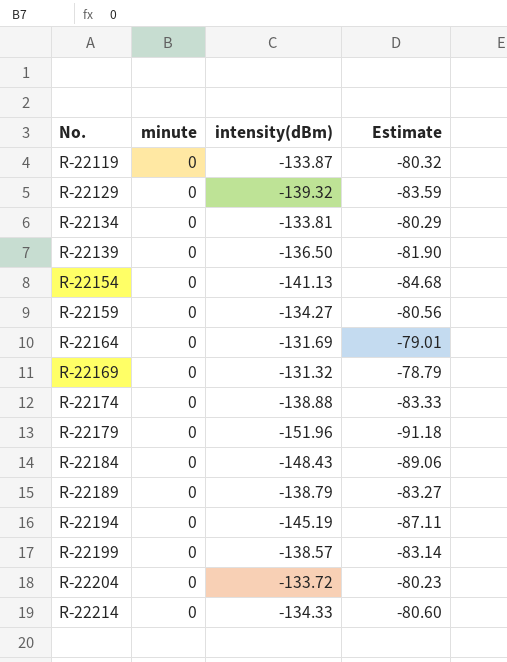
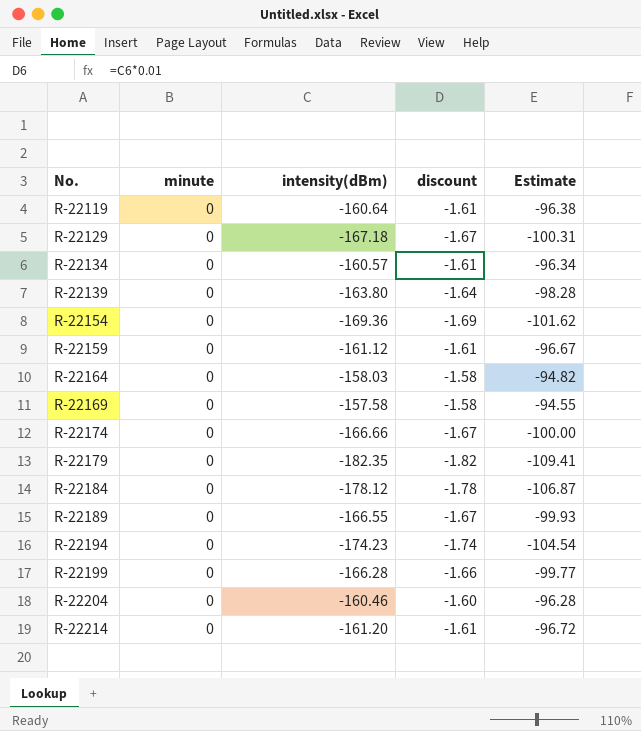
column discount | formula: none -> [intensity(dBm)] * 0.01
R-22119 | intensity(dBm): -133.87 -> -160.64
R-22119 | Estimate: -80.32 -> -96.38
R-22129 | intensity(dBm): -139.32 -> -167.18
R-22129 | Estimate: -83.59 -> -100.31
R-22134 | intensity(dBm): -133.81 -> -160.57
R-22134 | Estimate: -80.29 -> -96.34
R-22139 | intensity(dBm): -136.50 -> -163.80
R-22139 | Estimate: -81.90 -> -98.28
R-22154 | intensity(dBm): -141.13 -> -169.36
R-22154 | Estimate: -84.68 -> -101.62
R-22159 | intensity(dBm): -134.27 -> -161.12
R-22159 | Estimate: -80.56 -> -96.67
R-22164 | intensity(dBm): -131.69 -> -158.03
R-22164 | Estimate: -79.01 -> -94.82
R-22169 | intensity(dBm): -131.32 -> -157.58
R-22169 | Estimate: -78.79 -> -94.55
R-22174 | intensity(dBm): -138.88 -> -166.66
R-22174 | Estimate: -83.33 -> -100.00
R-22179 | intensity(dBm): -151.96 -> -182.35
R-22179 | Estimate: -91.18 -> -109.41
R-22184 | intensity(dBm): -148.43 -> -178.12
R-22184 | Estimate: -89.06 -> -106.87
R-22189 | intensity(dBm): -138.79 -> -166.55
R-22189 | Estimate: -83.27 -> -99.93
R-22194 | intensity(dBm): -145.19 -> -174.23
R-22194 | Estimate: -87.11 -> -104.54
R-22199 | intensity(dBm): -138.57 -> -166.28
R-22199 | Estimate: -83.14 -> -99.77
R-22204 | intensity(dBm): -133.72 -> -160.46
R-22204 | Estimate: -80.23 -> -96.28
R-22214 | intensity(dBm): -134.33 -> -161.20
R-22214 | Estimate: -80.60 -> -96.72

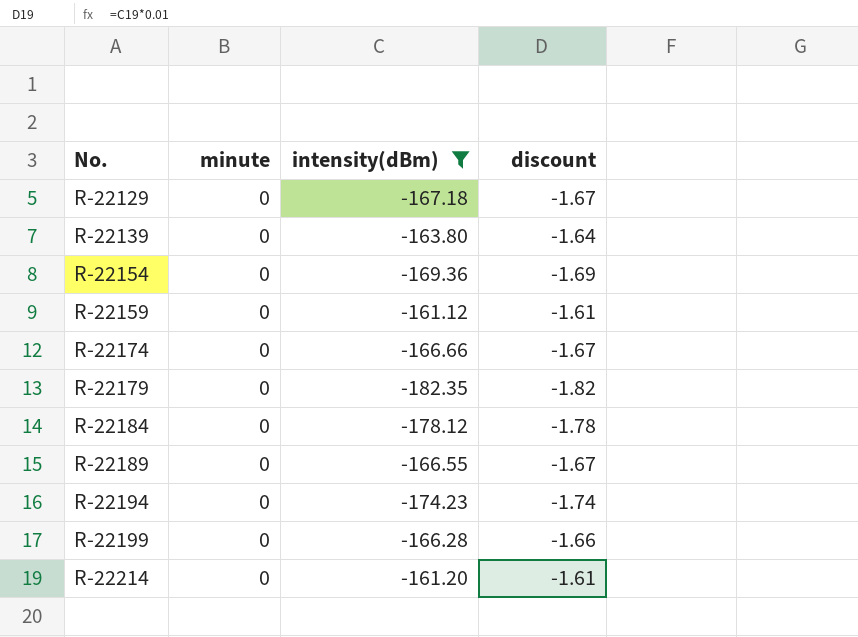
filter: none -> intensity(dBm) <= -161.12
column Estimate | formula: [intensity(dBm)] * 0.6 -> none

